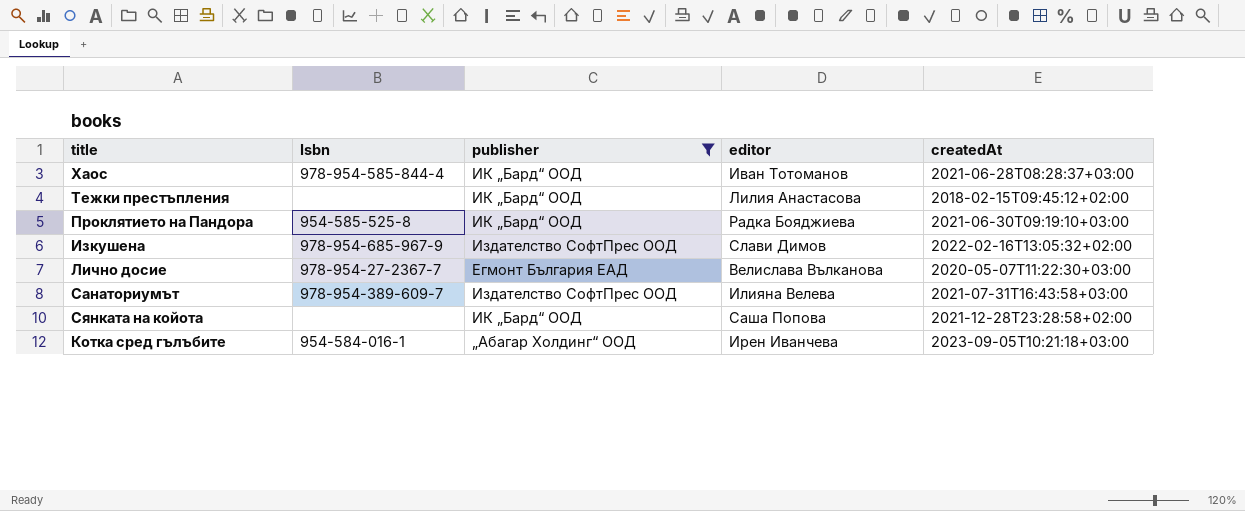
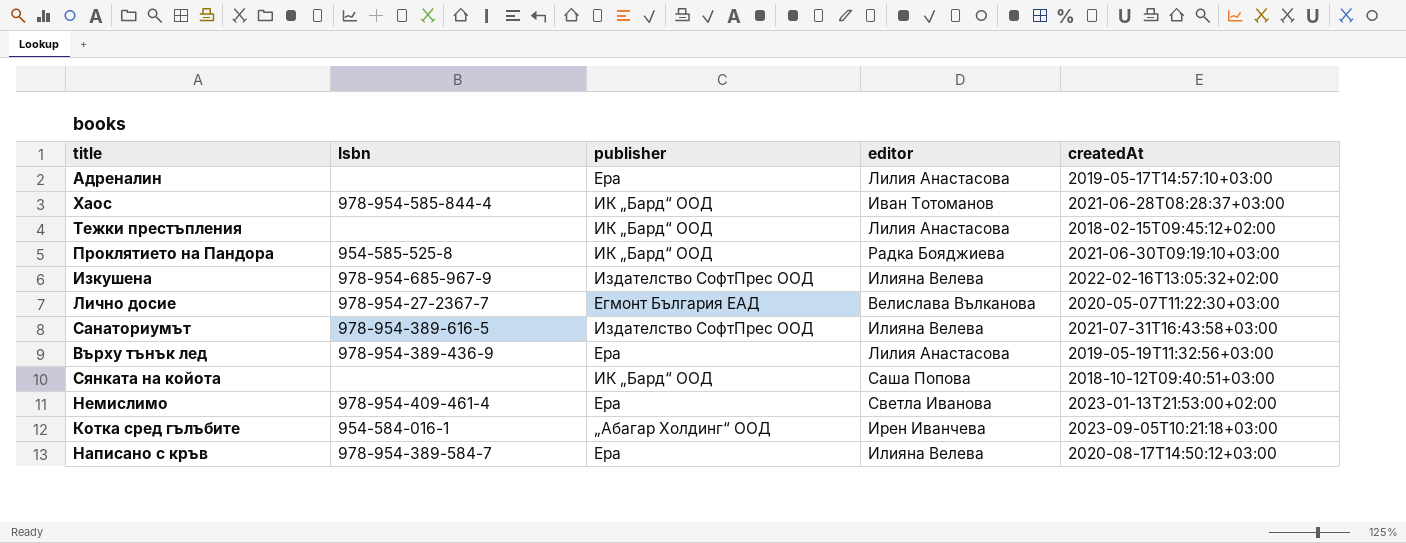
filter: publisher != Ера -> none
Изкушена | editor: Слави Димов -> Илияна Велева
Санаториумът | Isbn: 978-954-389-609-7 -> 978-954-389-616-5
Сянката на койота | createdAt: 2021-12-28T23:28:58+02:00 -> 2018-10-12T09:40:51+03:00

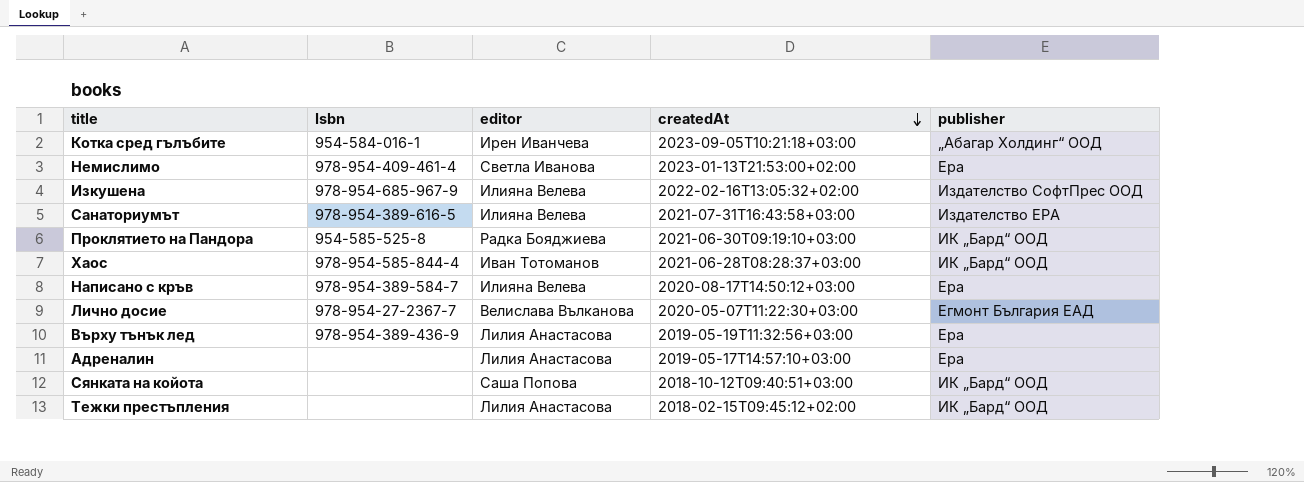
row order: none -> createdAt descending
column publisher | position: 3 -> 5
Санаториумът | publisher: Издателство СофтПрес ООД -> Издателство ЕРА

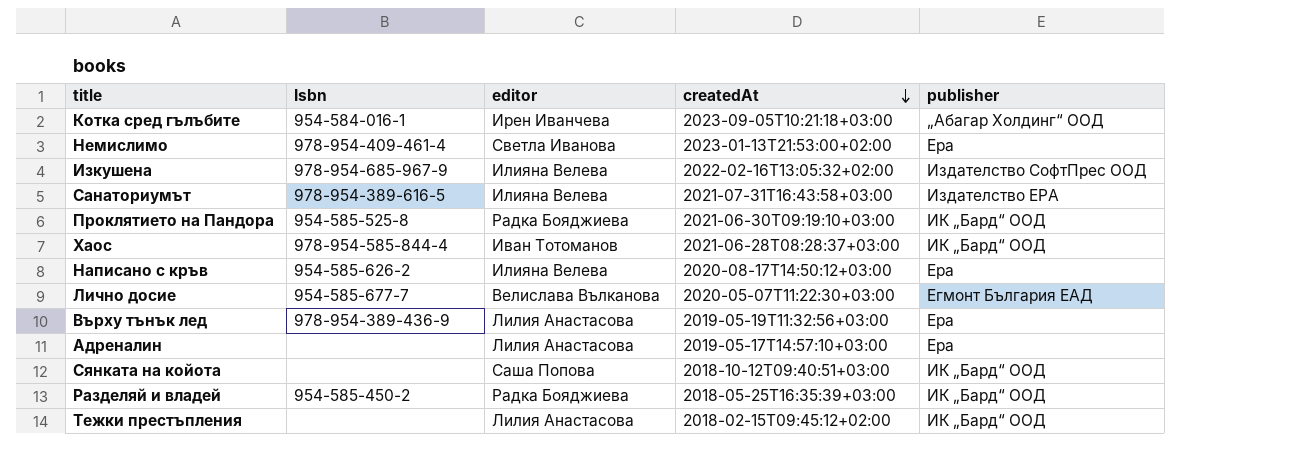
Написано с кръв | Isbn: 978-954-389-584-7 -> 954-585-626-2
Лично досие | Isbn: 978-954-27-2367-7 -> 954-585-677-7
row Разделяй и владей: none -> 954-585-450-2 | Радка Бояджиева | 2018-05-25T16:35:39+03:00 | ИК „Бард“ ООД

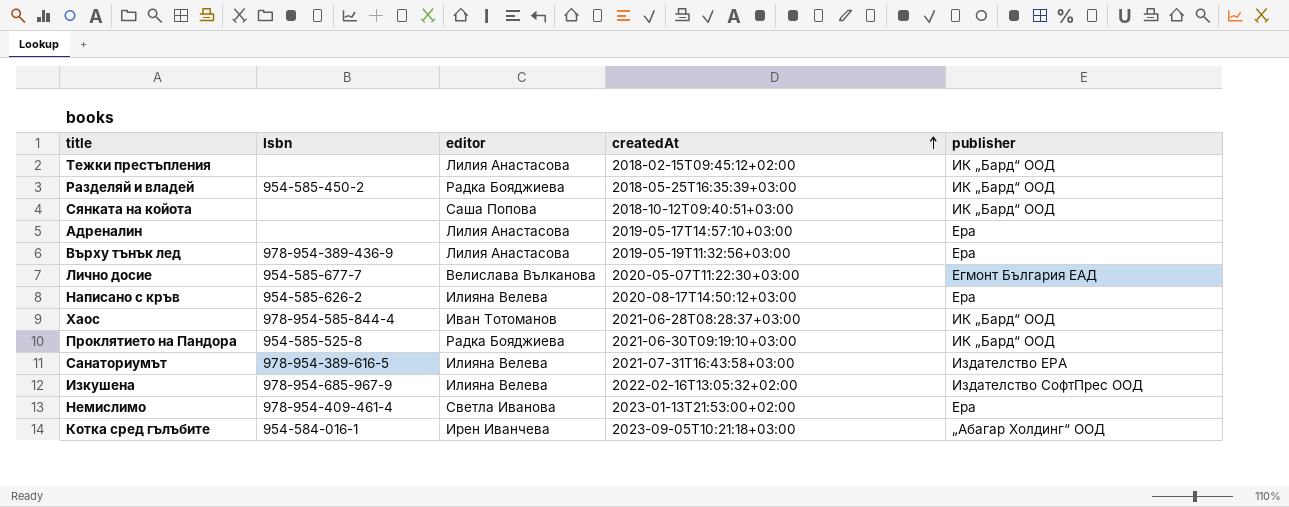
row order: createdAt descending -> createdAt ascending

